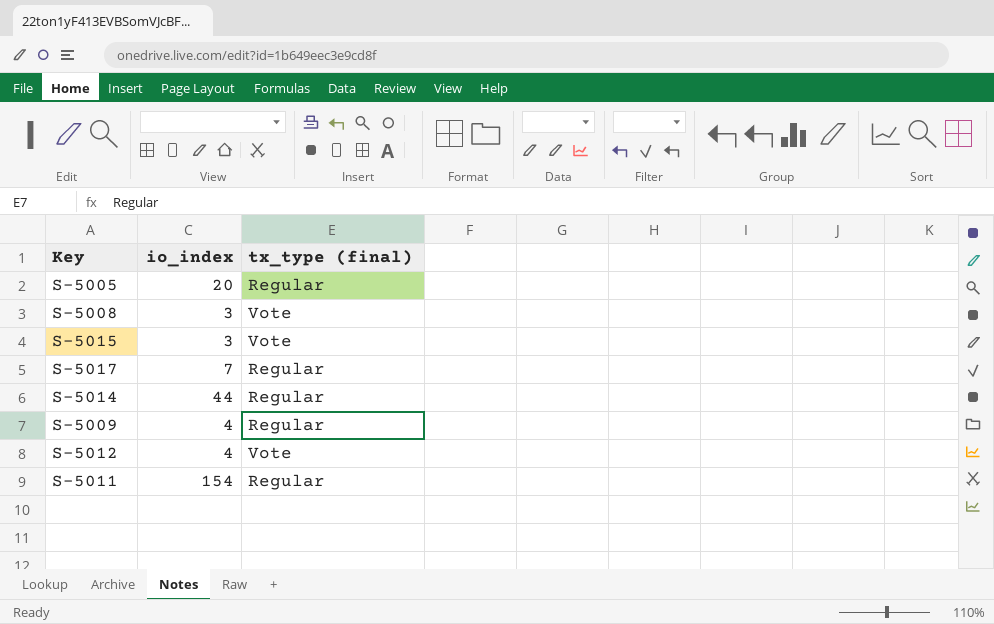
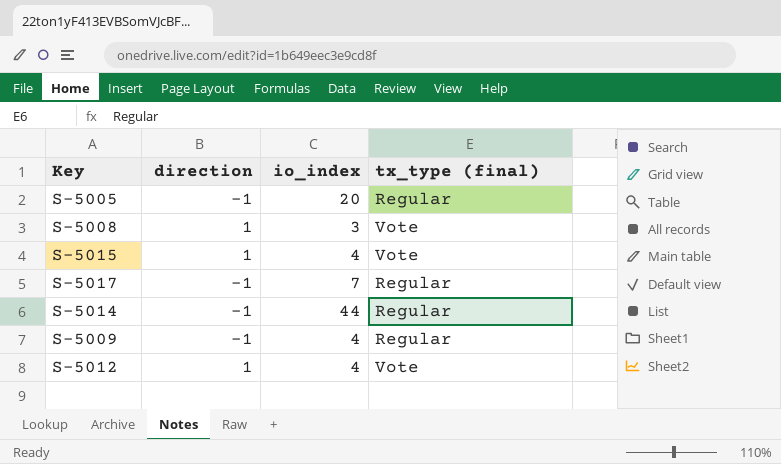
column direction | position: none -> 2
row S-5011: 154 | Regular -> none
S-5015 | io_index: 3 -> 4

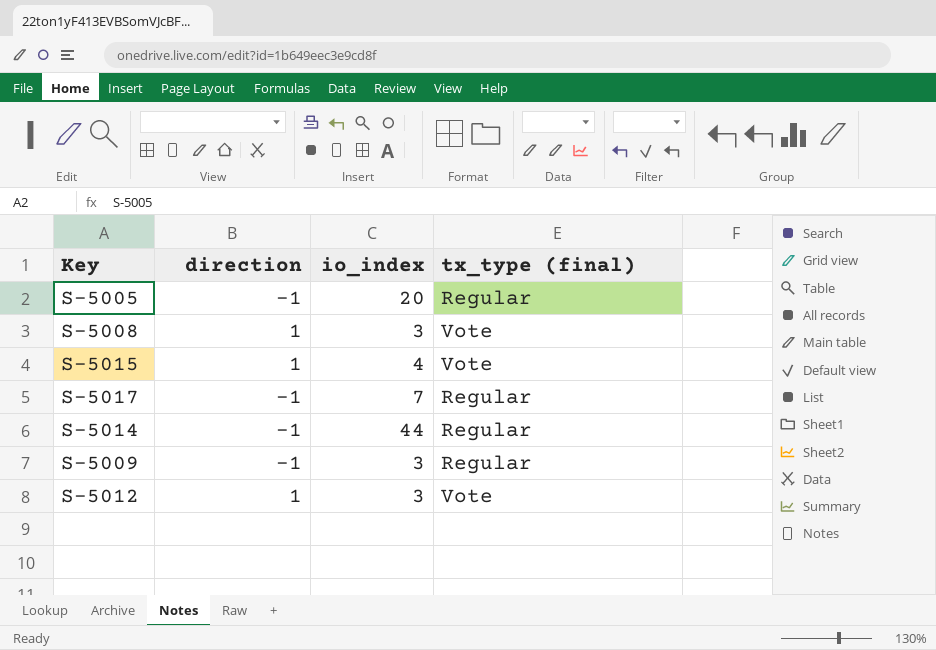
S-5009 | io_index: 4 -> 3
S-5012 | io_index: 4 -> 3

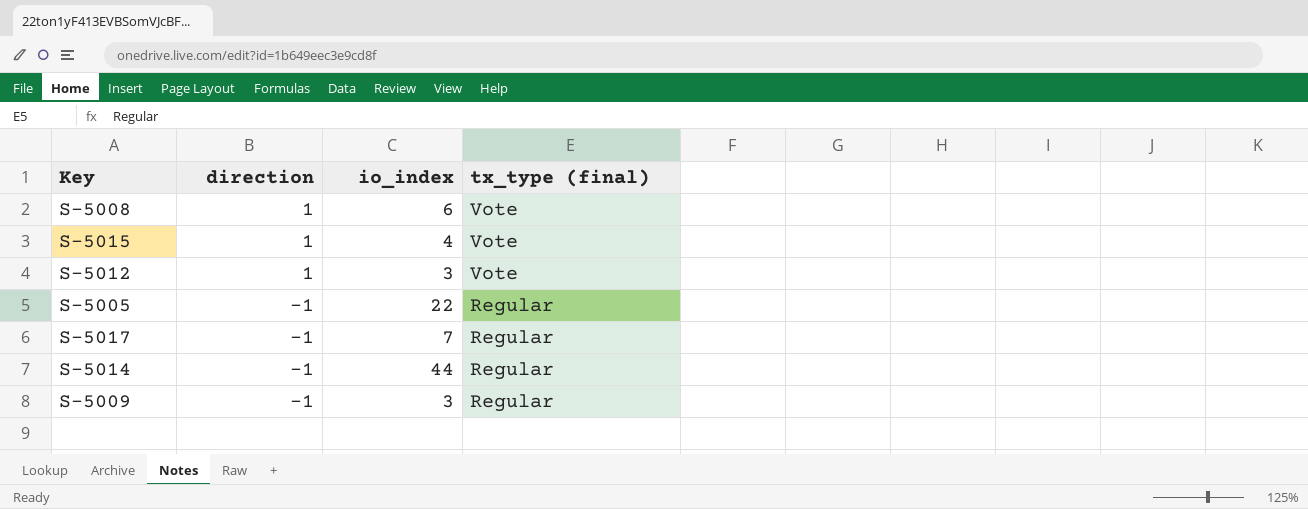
row order: none -> direction descending
S-5008 | io_index: 3 -> 6
S-5005 | io_index: 20 -> 22

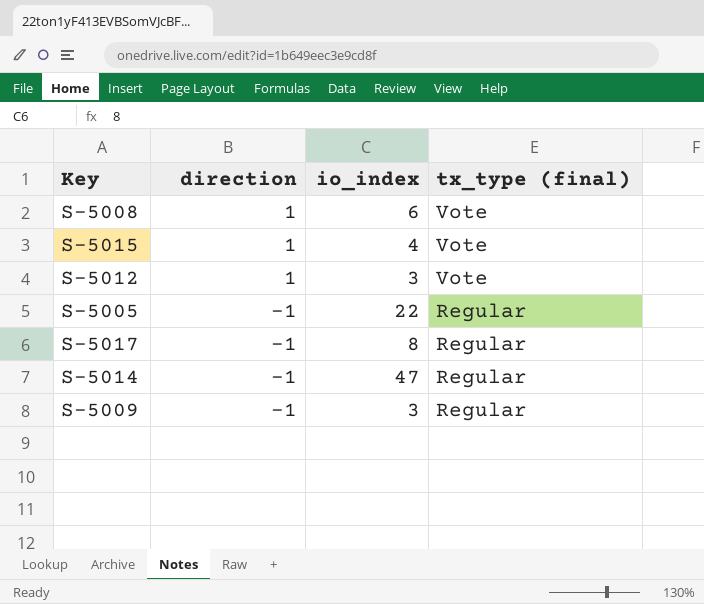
S-5017 | io_index: 7 -> 8
S-5014 | io_index: 44 -> 47

